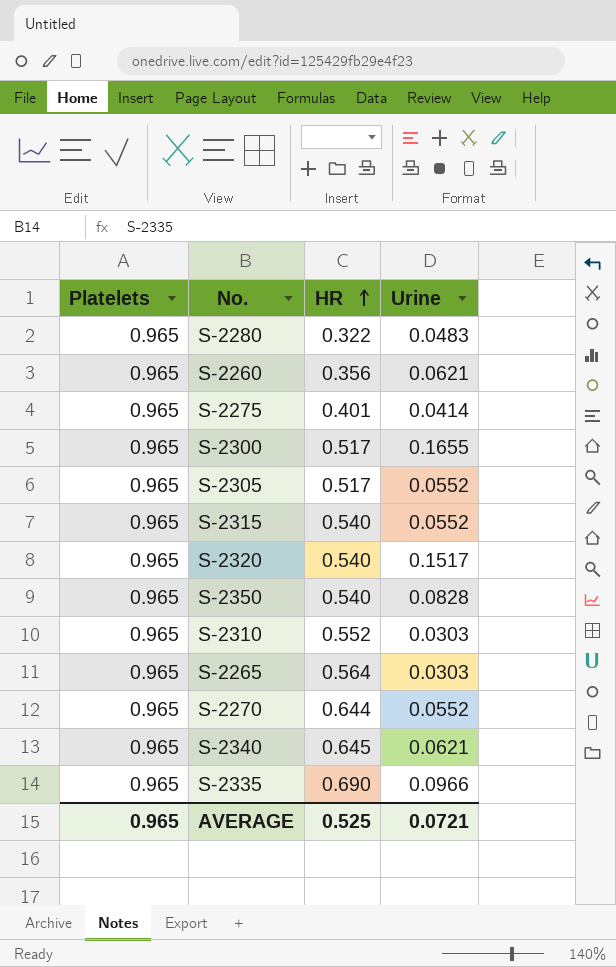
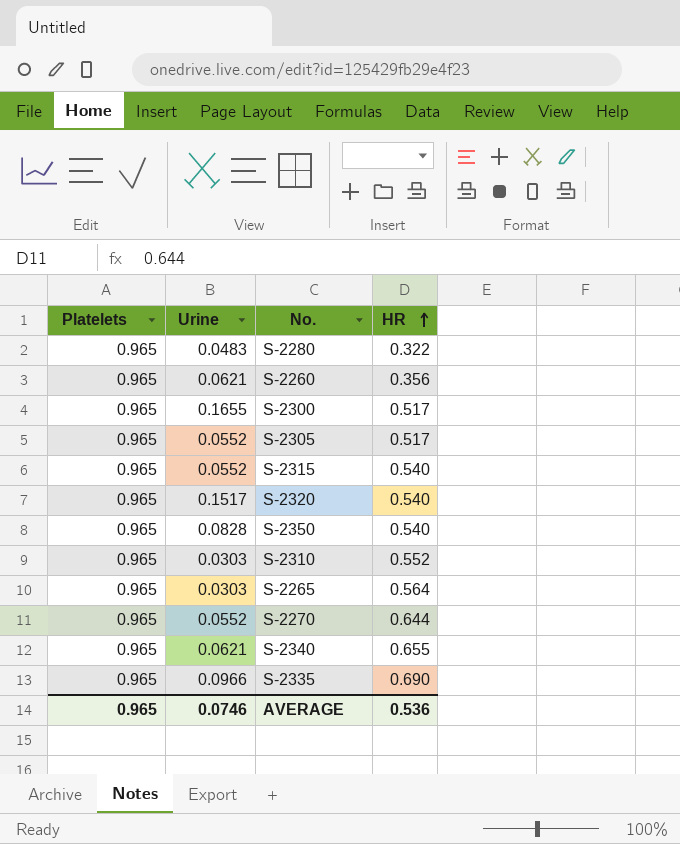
column Urine | position: 4 -> 2
row S-2275: 0.965 | 0.401 | 0.0414 -> none
S-2340 | HR: 0.645 -> 0.655
AVERAGE | Urine: 0.0721 -> 0.0746
AVERAGE | HR: 0.525 -> 0.536

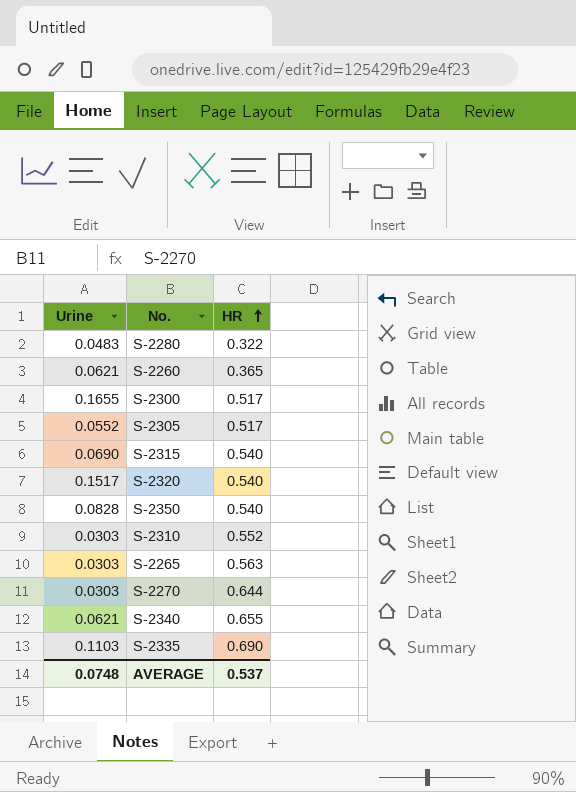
column Platelets | position: 1 -> none
S-2260 | HR: 0.356 -> 0.365
S-2315 | Urine: 0.0552 -> 0.0690
S-2265 | HR: 0.564 -> 0.563
S-2270 | Urine: 0.0552 -> 0.0303
S-2335 | Urine: 0.0966 -> 0.1103
AVERAGE | Urine: 0.0746 -> 0.0748
AVERAGE | HR: 0.536 -> 0.537

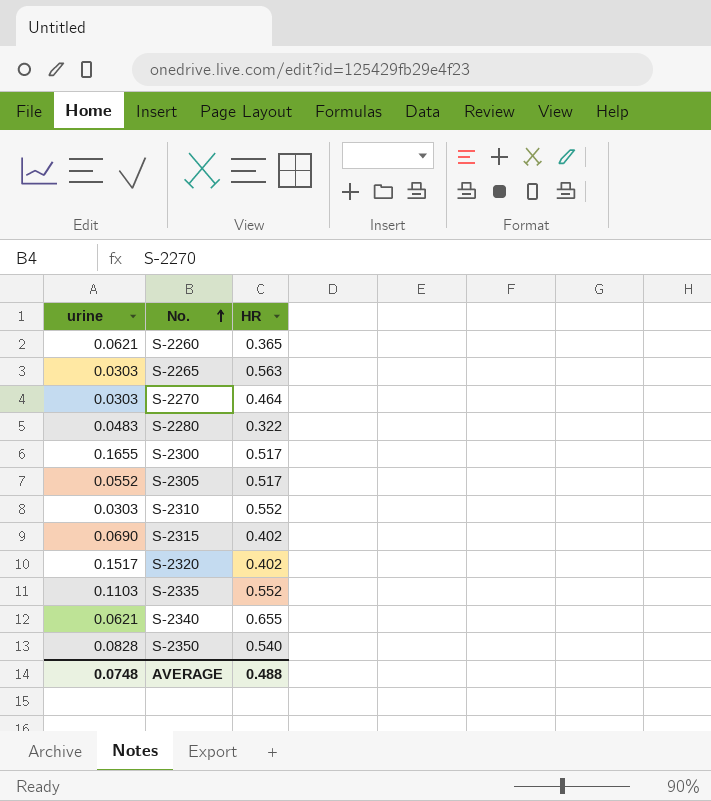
row order: HR ascending -> No. ascending
column name: Urine -> urine
S-2270 | HR: 0.644 -> 0.464
S-2315 | HR: 0.540 -> 0.402
S-2320 | HR: 0.540 -> 0.402
S-2335 | HR: 0.690 -> 0.552
AVERAGE | HR: 0.537 -> 0.488

